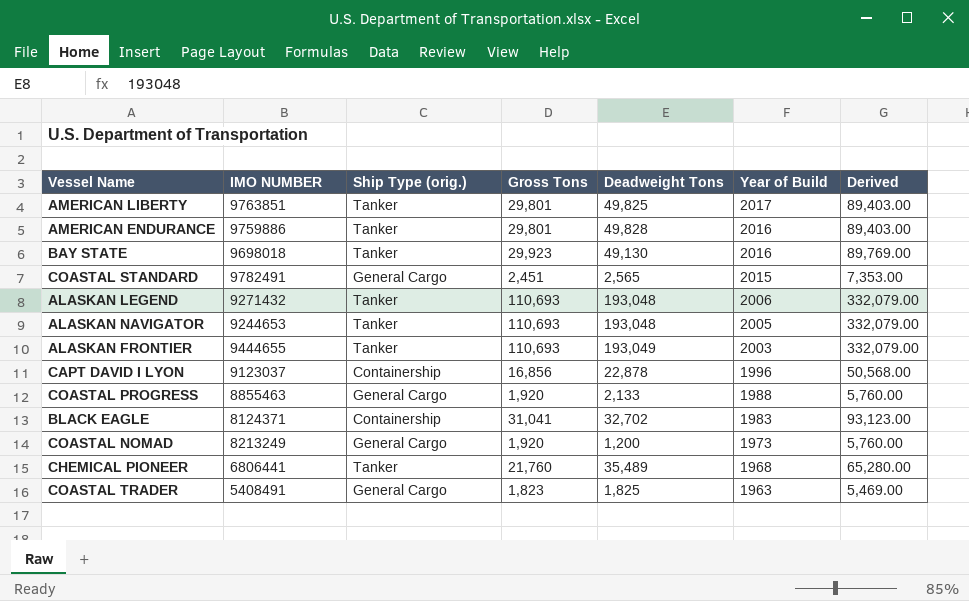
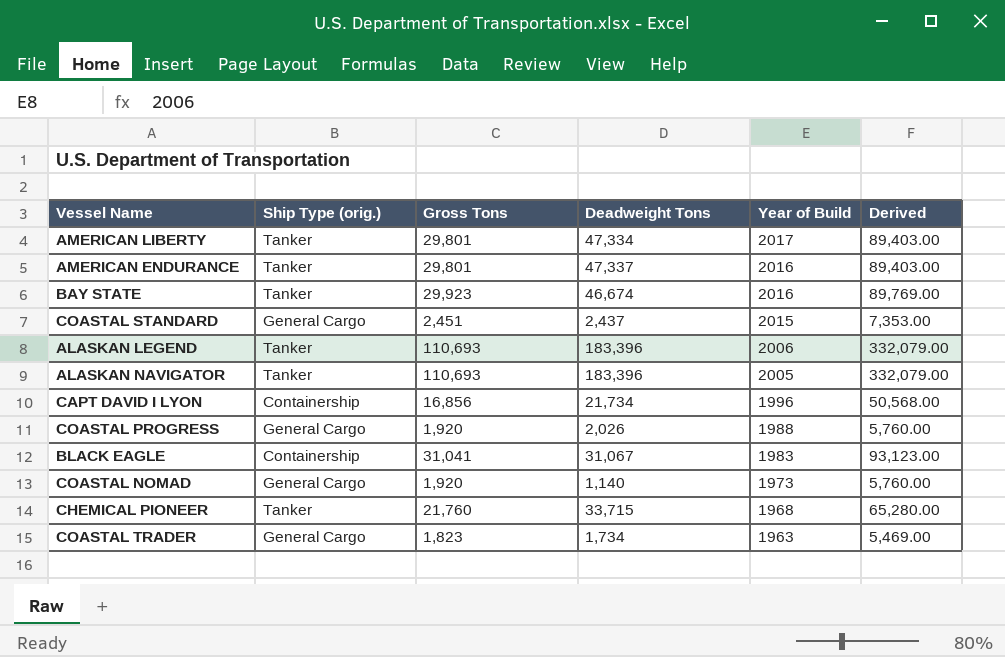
column IMO NUMBER | position: 2 -> none
row ALASKAN FRONTIER: 9444655 | Tanker | 110,693 | 193,049 | 2003 | 332,079.00 -> none
AMERICAN LIBERTY | Deadweight Tons: 49,825 -> 47,334
AMERICAN ENDURANCE | Deadweight Tons: 49,828 -> 47,337
BAY STATE | Deadweight Tons: 49,130 -> 46,674
COASTAL STANDARD | Deadweight Tons: 2,565 -> 2,437
ALASKAN LEGEND | Deadweight Tons: 193,048 -> 183,396
ALASKAN NAVIGATOR | Deadweight Tons: 193,048 -> 183,396
CAPT DAVID I LYON | Deadweight Tons: 22,878 -> 21,734
COASTAL PROGRESS | Deadweight Tons: 2,133 -> 2,026
BLACK EAGLE | Deadweight Tons: 32,702 -> 31,067
COASTAL NOMAD | Deadweight Tons: 1,200 -> 1,140
CHEMICAL PIONEER | Deadweight Tons: 35,489 -> 33,715
COASTAL TRADER | Deadweight Tons: 1,825 -> 1,734

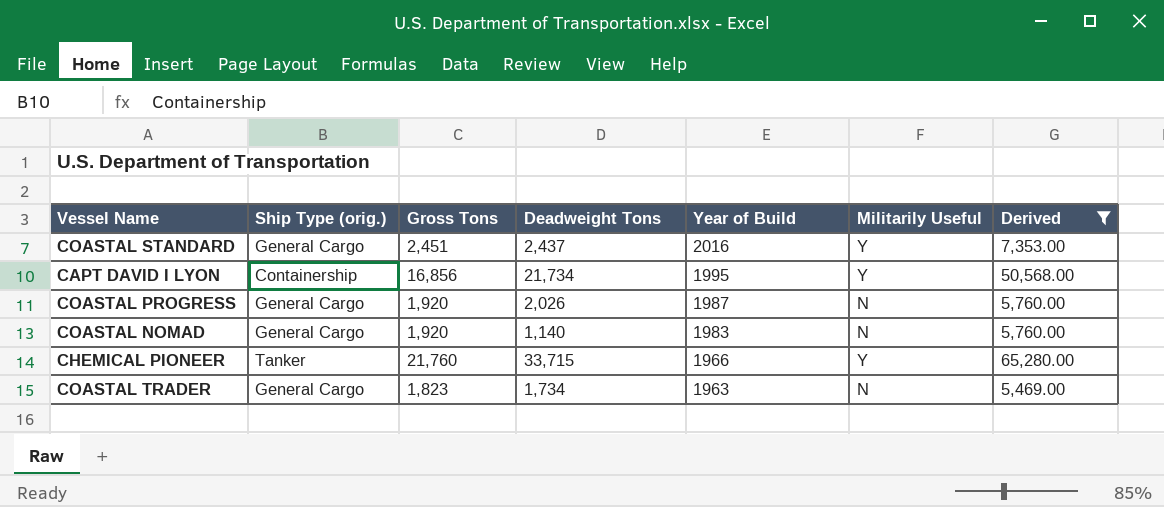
filter: none -> Derived <= 65,280.00
column Militarily Useful | position: none -> 6
COASTAL STANDARD | Year of Build: 2015 -> 2016
CAPT DAVID I LYON | Year of Build: 1996 -> 1995
COASTAL PROGRESS | Year of Build: 1988 -> 1987
COASTAL NOMAD | Year of Build: 1973 -> 1983
CHEMICAL PIONEER | Year of Build: 1968 -> 1966

